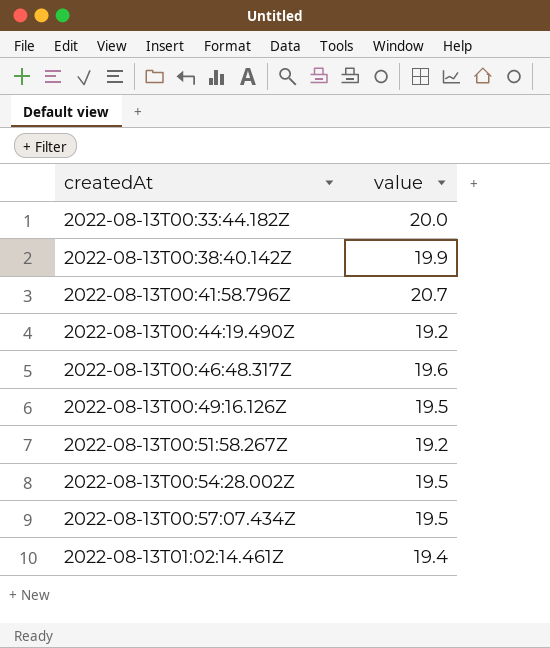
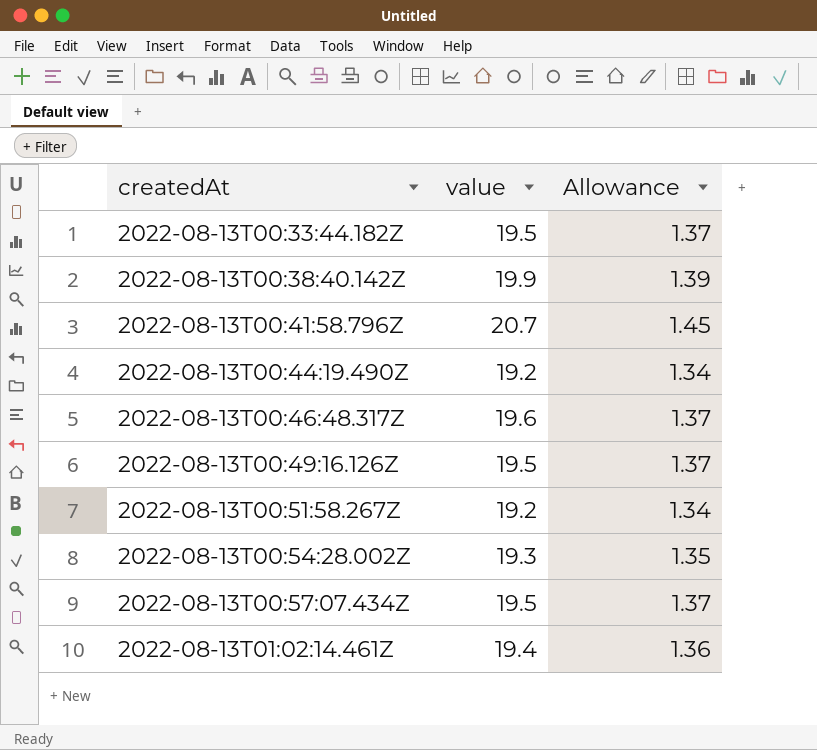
column Allowance | formula: none -> [value] * 0.07
2022-08-13T00:33:44.182Z | value: 20.0 -> 19.5
2022-08-13T00:54:28.002Z | value: 19.5 -> 19.3

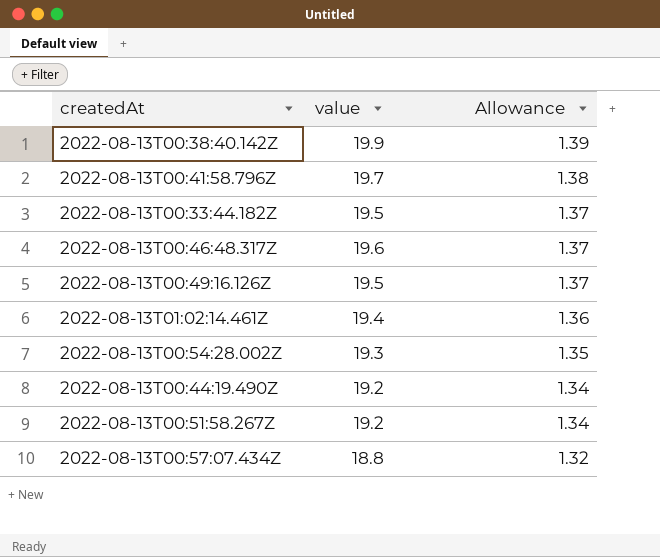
row order: createdAt ascending -> Allowance descending
2022-08-13T00:41:58.796Z | value: 20.7 -> 19.7
2022-08-13T00:41:58.796Z | Allowance: 1.45 -> 1.38
2022-08-13T00:57:07.434Z | value: 19.5 -> 18.8
2022-08-13T00:57:07.434Z | Allowance: 1.37 -> 1.32

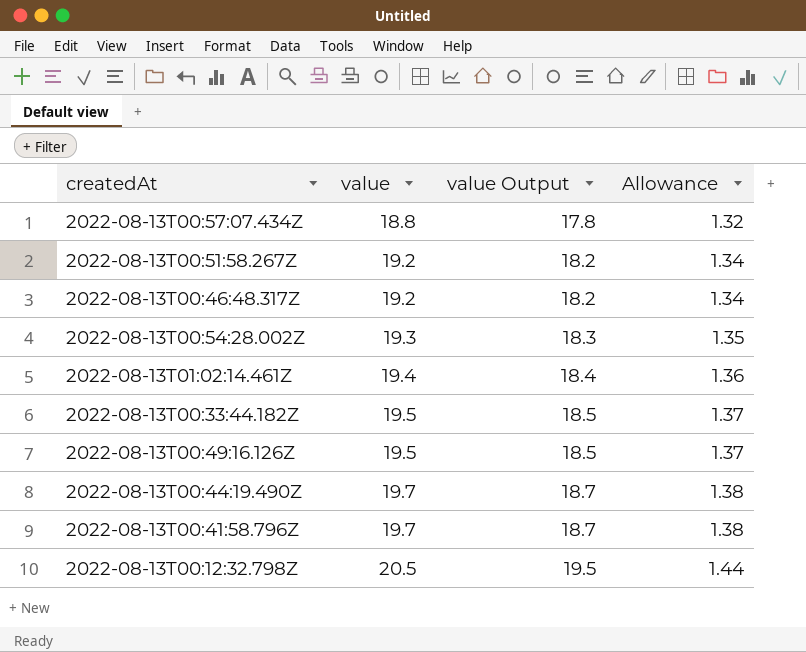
row order: Allowance descending -> value ascending
column value Output | formula: none -> [value] - 1
row 2022-08-13T00:38:40.142Z: 19.9 | 1.39 -> none
2022-08-13T00:46:48.317Z | value: 19.6 -> 19.2
2022-08-13T00:46:48.317Z | Allowance: 1.37 -> 1.34
2022-08-13T00:44:19.490Z | value: 19.2 -> 19.7
2022-08-13T00:44:19.490Z | Allowance: 1.34 -> 1.38
row 2022-08-13T00:12:32.798Z: none -> 20.5 | 19.5 | 1.44

